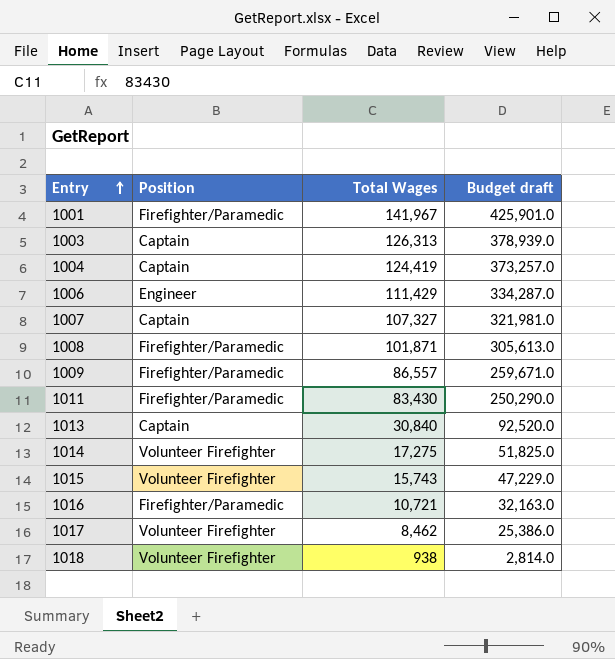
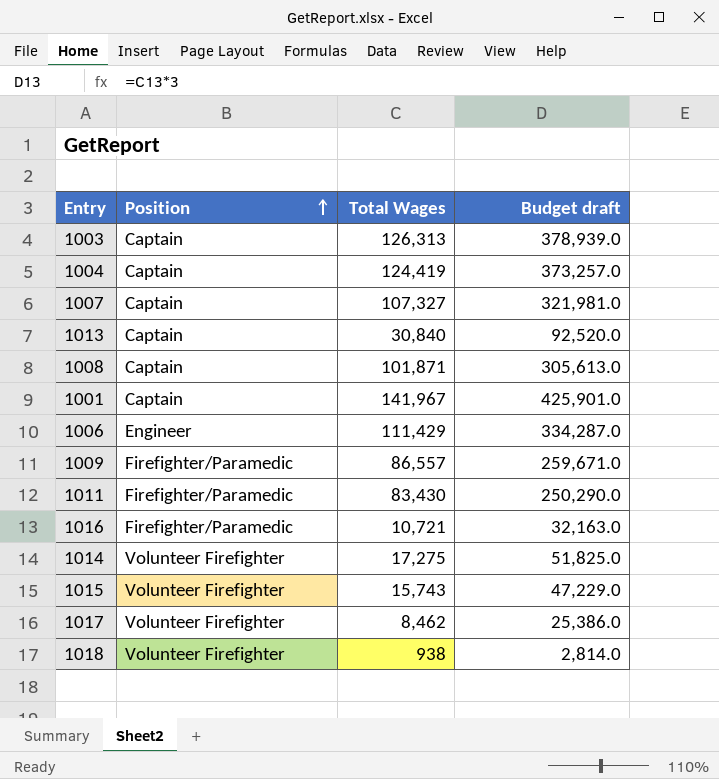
row order: Entry ascending -> Position ascending
1008 | Position: Firefighter/Paramedic -> Captain
1001 | Position: Firefighter/Paramedic -> Captain

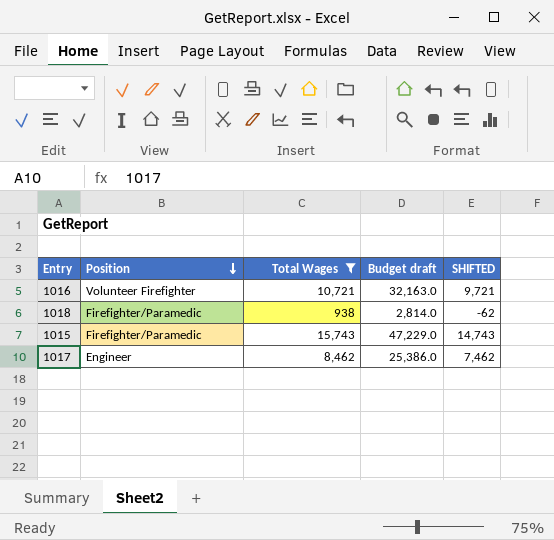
filter: none -> Total Wages <= 15,743
row order: Position ascending -> Position descending
column SHIFTED | formula: none -> [Total Wages] - 1000
1016 | Position: Firefighter/Paramedic -> Volunteer Firefighter
1018 | Position: Volunteer Firefighter -> Firefighter/Paramedic
1015 | Position: Volunteer Firefighter -> Firefighter/Paramedic
1017 | Position: Volunteer Firefighter -> Engineer

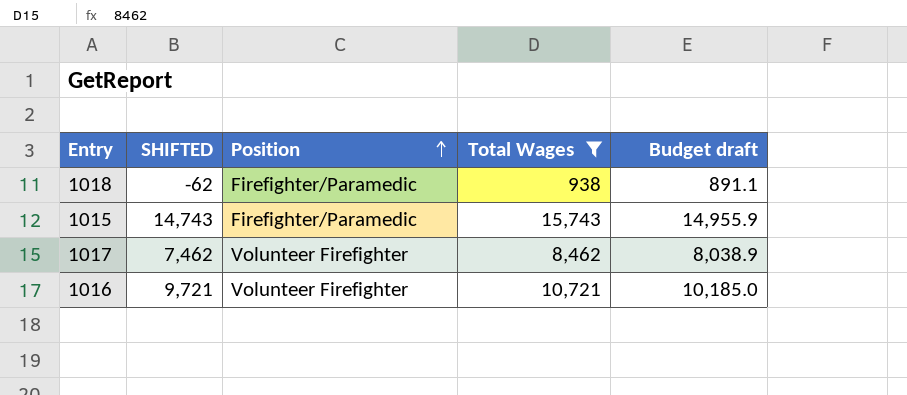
row order: Position descending -> Position ascending
column SHIFTED | position: 5 -> 2
column Budget draft | formula: [Total Wages] * 3 -> [Total Wages] * 0.95
1017 | Position: Engineer -> Volunteer Firefighter

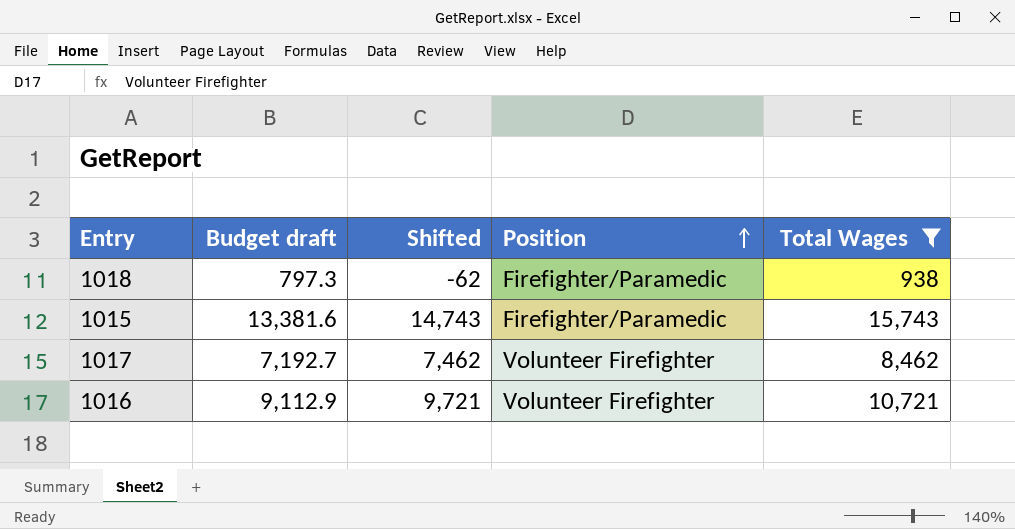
column Budget draft | formula: [Total Wages] * 0.95 -> [Total Wages] * 0.85
column Budget draft | position: 5 -> 2
column name: SHIFTED -> Shifted

